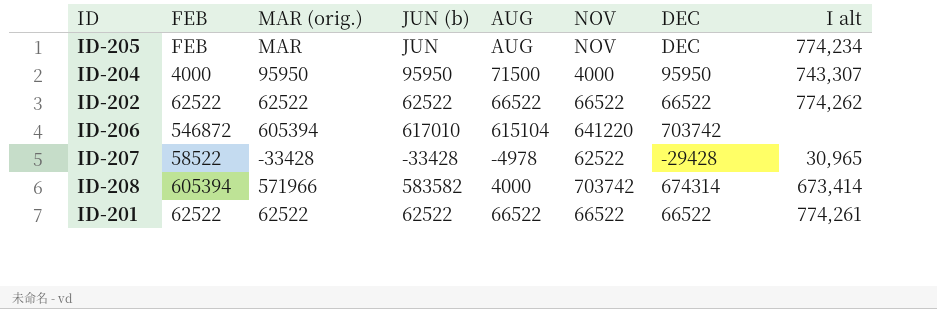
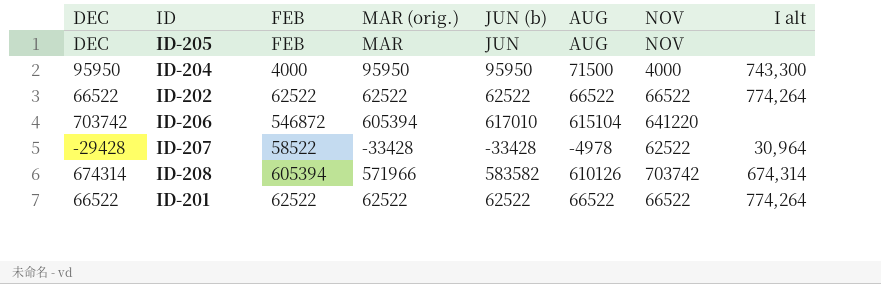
column DEC | position: 7 -> 1
ID-205 | I alt: 774,234 -> none
ID-204 | I alt: 743,307 -> 743,300
ID-202 | I alt: 774,262 -> 774,264
ID-207 | I alt: 30,965 -> 30,964
ID-208 | AUG: 4000 -> 610126
ID-208 | I alt: 673,414 -> 674,314
ID-201 | I alt: 774,261 -> 774,264

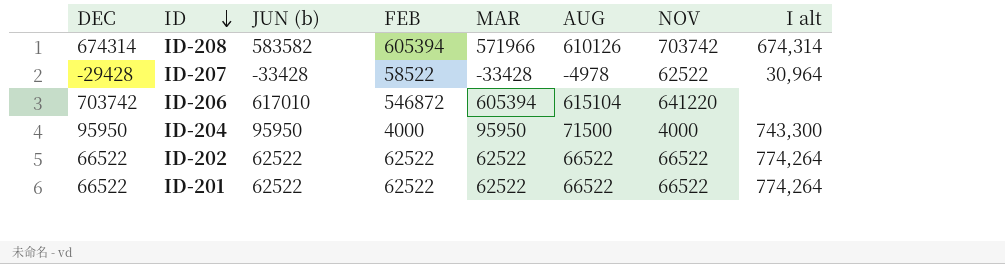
row order: none -> ID descending
column JUN (b) | position: 5 -> 3
column name: MAR (orig.) -> MAR
row ID-205: DEC | FEB | MAR | JUN | AUG | NOV | none -> none

